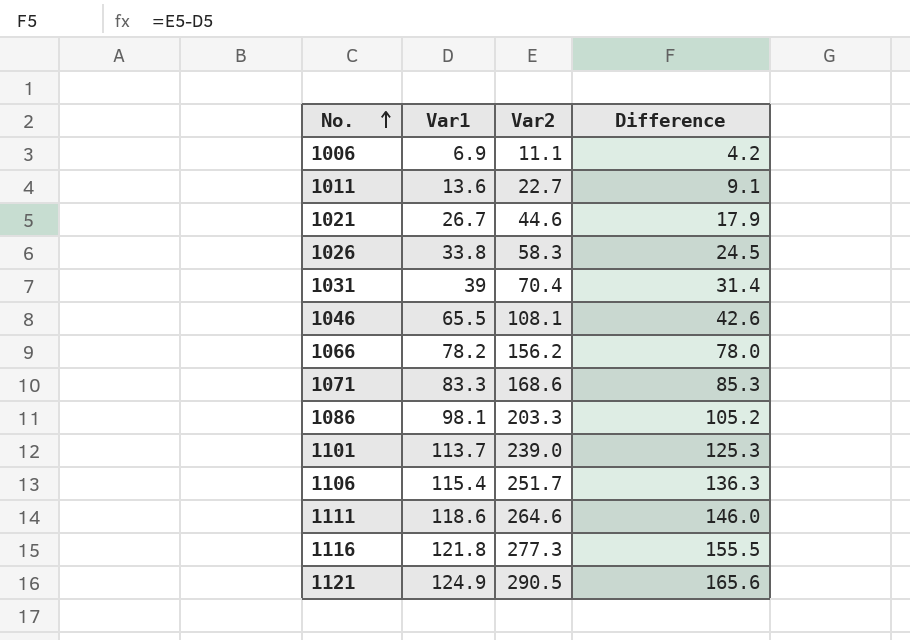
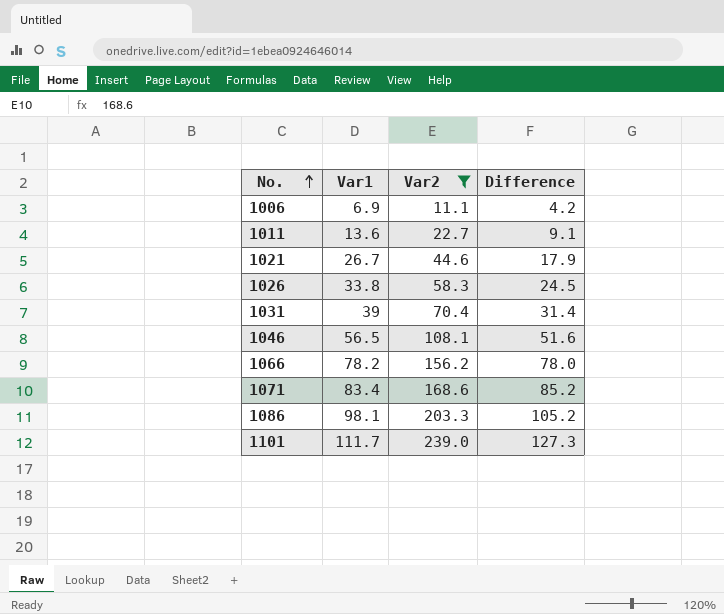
filter: none -> Var2 <= 239.0
1046 | Var1: 65.5 -> 56.5
1046 | Difference: 42.6 -> 51.6
1071 | Var1: 83.3 -> 83.4
1071 | Difference: 85.3 -> 85.2
1101 | Var1: 113.7 -> 111.7
1101 | Difference: 125.3 -> 127.3

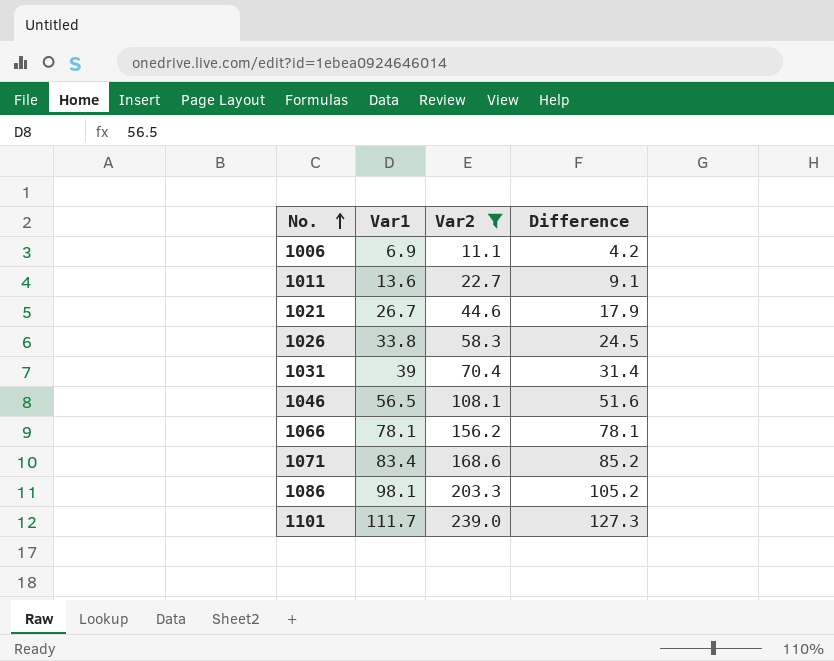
1066 | Var1: 78.2 -> 78.1
1066 | Difference: 78.0 -> 78.1

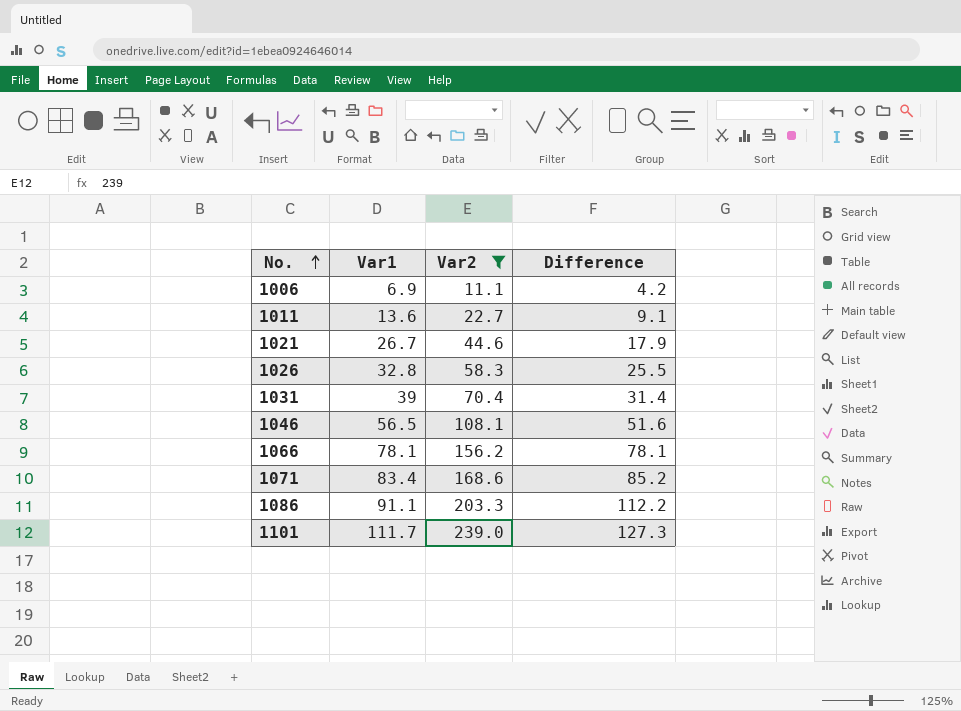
1026 | Var1: 33.8 -> 32.8
1026 | Difference: 24.5 -> 25.5
1086 | Var1: 98.1 -> 91.1
1086 | Difference: 105.2 -> 112.2

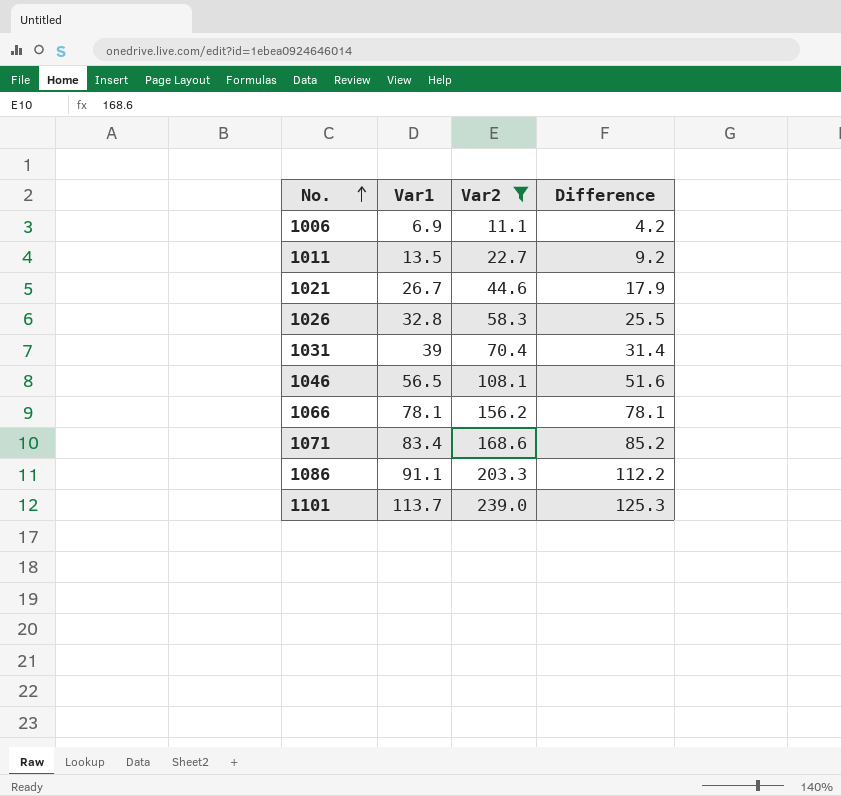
1011 | Var1: 13.6 -> 13.5
1011 | Difference: 9.1 -> 9.2
1101 | Var1: 111.7 -> 113.7
1101 | Difference: 127.3 -> 125.3

